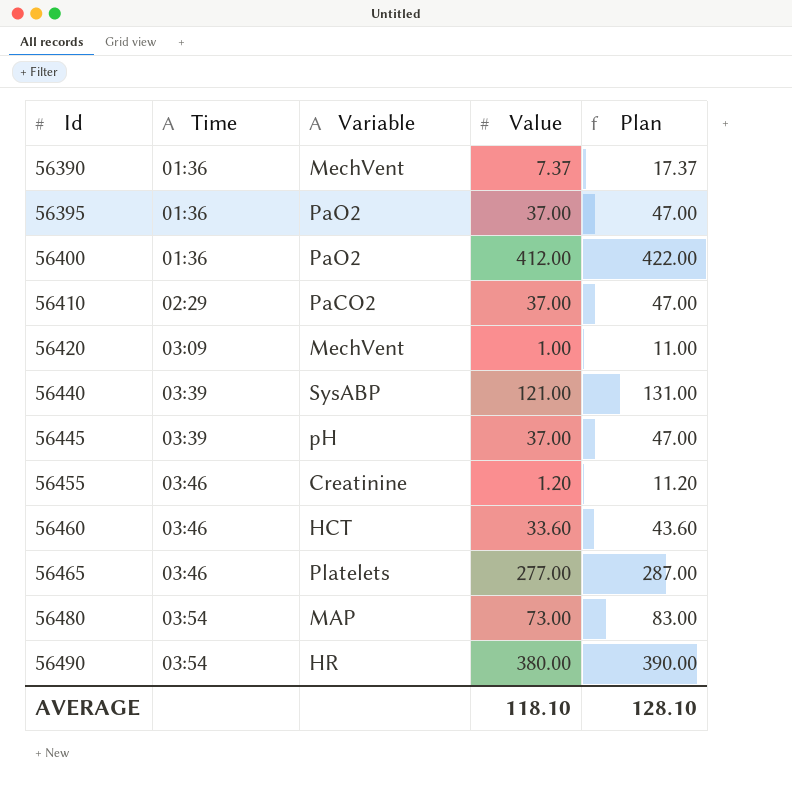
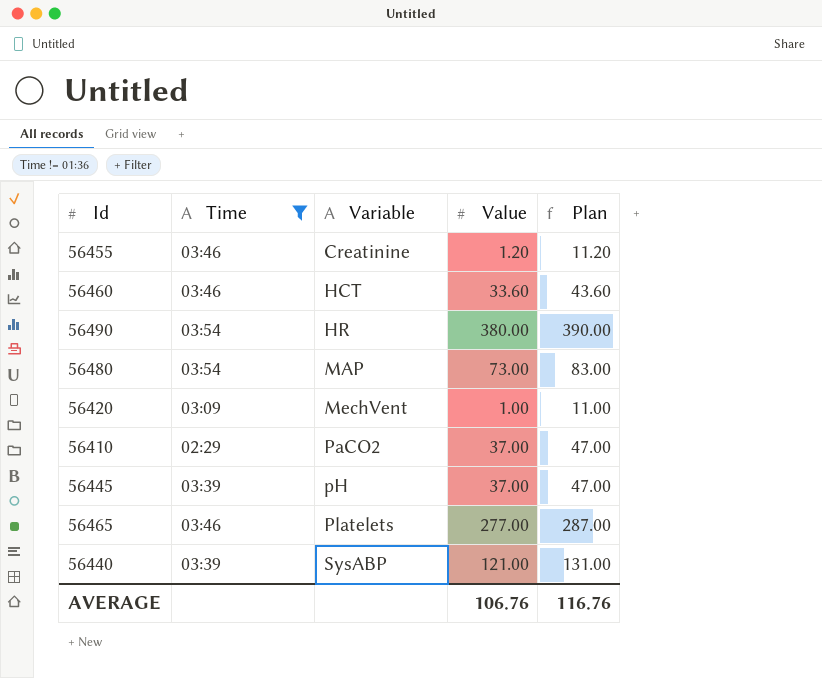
filter: none -> Time != 01:36
row order: Id ascending -> Variable ascending
AVERAGE | Value: 118.10 -> 106.76
AVERAGE | Plan: 128.10 -> 116.76

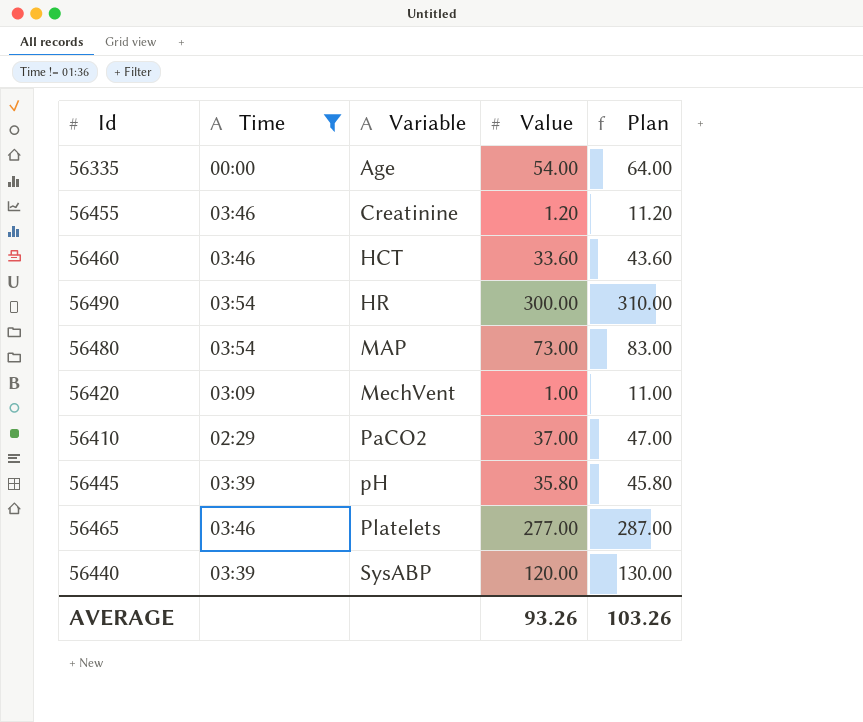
row 56335: none -> 00:00 | Age | 54.00 | 64.00
56490 | Value: 380.00 -> 300.00
56490 | Plan: 390.00 -> 310.00
56445 | Value: 37.00 -> 35.80
56445 | Plan: 47.00 -> 45.80
56440 | Value: 121.00 -> 120.00
56440 | Plan: 131.00 -> 130.00
AVERAGE | Value: 106.76 -> 93.26
AVERAGE | Plan: 116.76 -> 103.26

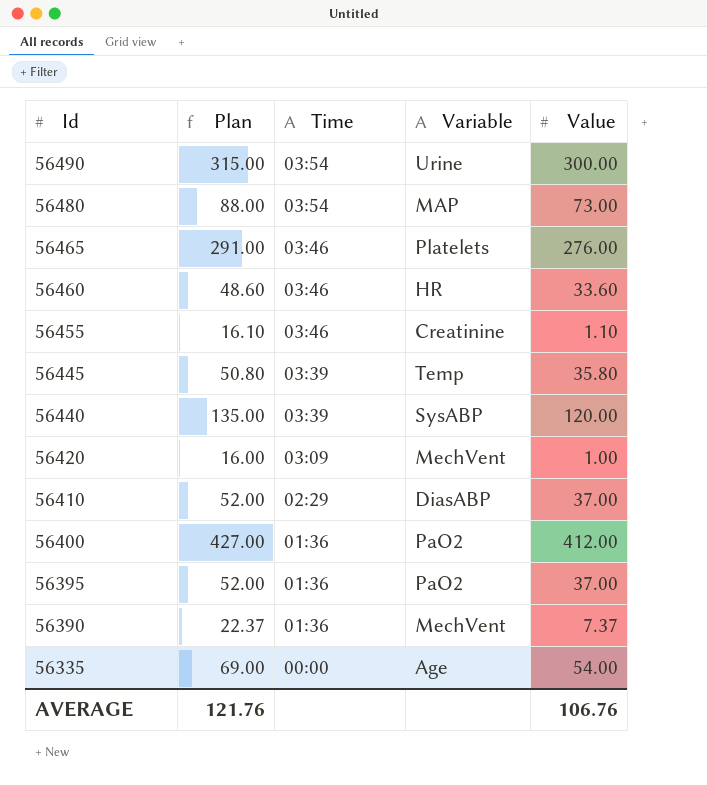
filter: Time != 01:36 -> none
row order: Variable ascending -> Id descending
column Plan | formula: [Value] + 10 -> [Value] + 15
column Plan | position: 5 -> 2
56490 | Variable: HR -> Urine
56465 | Value: 277.00 -> 276.00
56460 | Variable: HCT -> HR
56455 | Value: 1.20 -> 1.10
56445 | Variable: pH -> Temp
56410 | Variable: PaCO2 -> DiasABP
AVERAGE | Plan: 103.26 -> 121.76
AVERAGE | Value: 93.26 -> 106.76

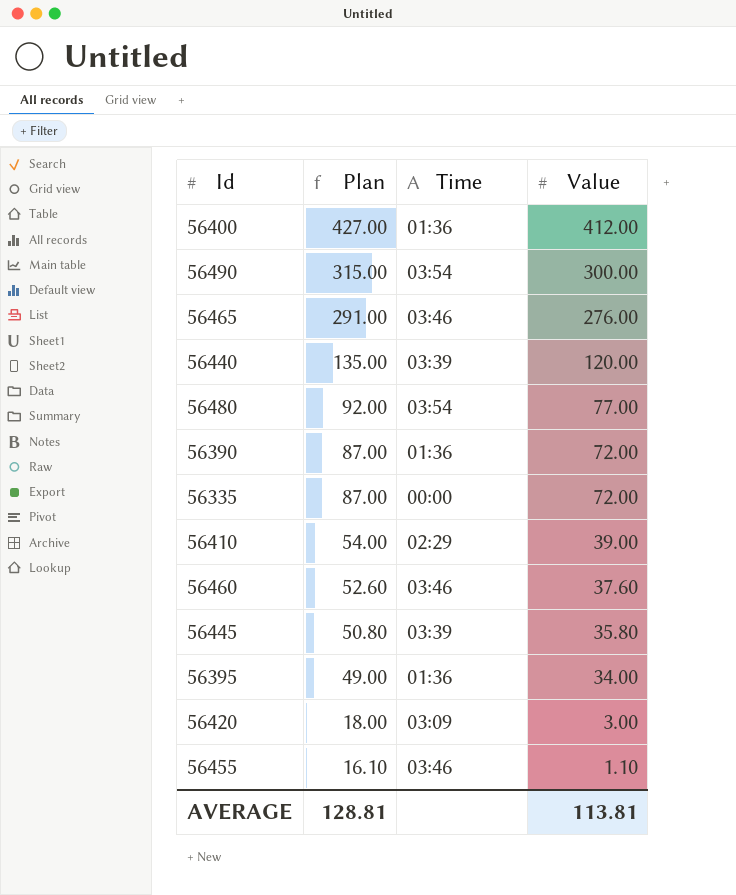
row order: Id descending -> Plan descending
column Variable | position: 4 -> none
56480 | Plan: 88.00 -> 92.00
56480 | Value: 73.00 -> 77.00
56390 | Plan: 22.37 -> 87.00
56390 | Value: 7.37 -> 72.00
56335 | Plan: 69.00 -> 87.00
56335 | Value: 54.00 -> 72.00
56410 | Plan: 52.00 -> 54.00
56410 | Value: 37.00 -> 39.00
56460 | Plan: 48.60 -> 52.60
56460 | Value: 33.60 -> 37.60
56395 | Plan: 52.00 -> 49.00
56395 | Value: 37.00 -> 34.00
56420 | Plan: 16.00 -> 18.00
56420 | Value: 1.00 -> 3.00
AVERAGE | Plan: 121.76 -> 128.81
AVERAGE | Value: 106.76 -> 113.81

